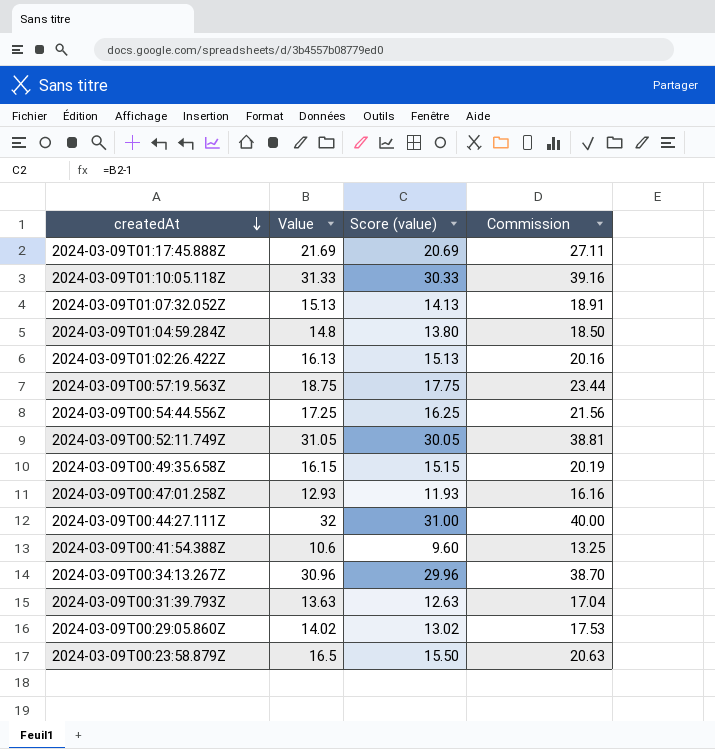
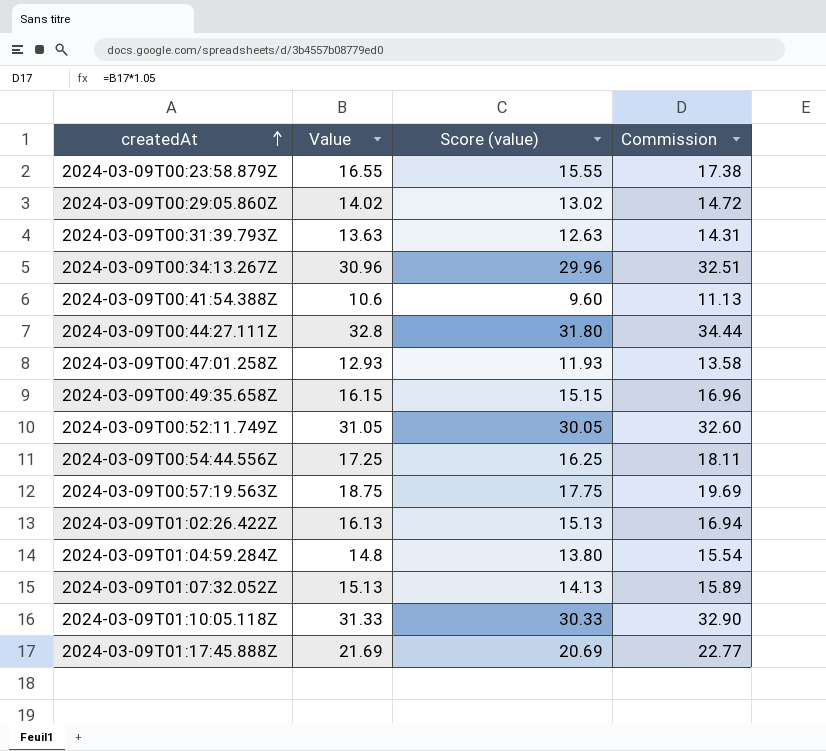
row order: createdAt descending -> createdAt ascending
column Commission | formula: [Value] * 1.25 -> [Value] * 1.05
2024-03-09T00:23:58.879Z | Value: 16.5 -> 16.55
2024-03-09T00:23:58.879Z | Score (value): 15.50 -> 15.55
2024-03-09T00:44:27.111Z | Value: 32 -> 32.8
2024-03-09T00:44:27.111Z | Score (value): 31.00 -> 31.80

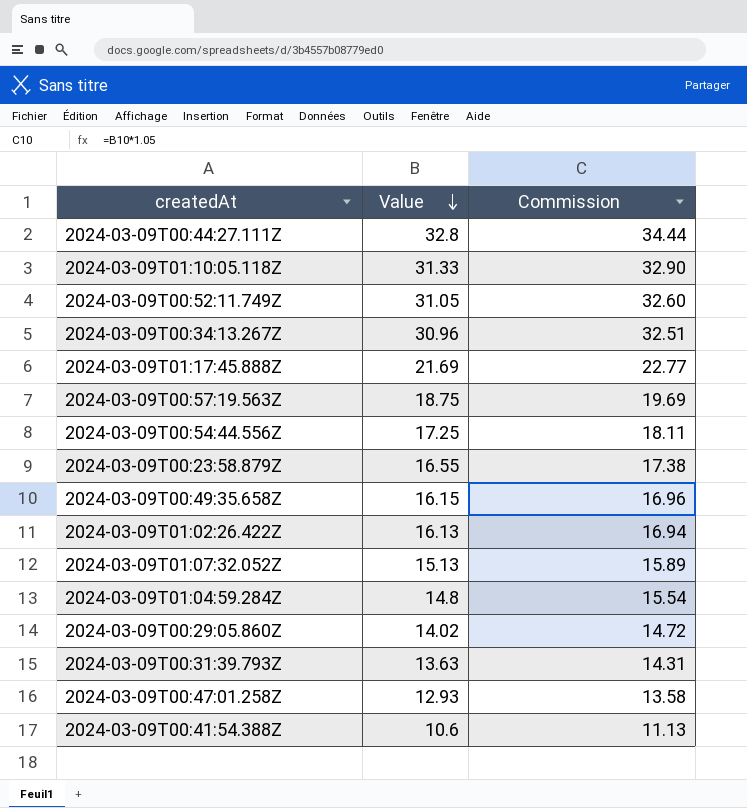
row order: createdAt ascending -> Value descending
column Score (value) | formula: [Value] - 1 -> none

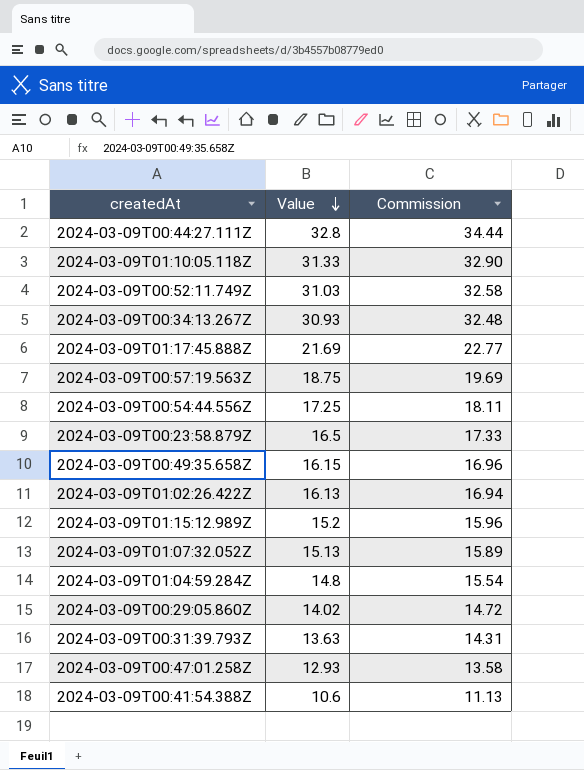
2024-03-09T00:52:11.749Z | Value: 31.05 -> 31.03
2024-03-09T00:52:11.749Z | Commission: 32.60 -> 32.58
2024-03-09T00:34:13.267Z | Value: 30.96 -> 30.93
2024-03-09T00:34:13.267Z | Commission: 32.51 -> 32.48
2024-03-09T00:23:58.879Z | Value: 16.55 -> 16.5
2024-03-09T00:23:58.879Z | Commission: 17.38 -> 17.33
row 2024-03-09T01:15:12.989Z: none -> 15.2 | 15.96

